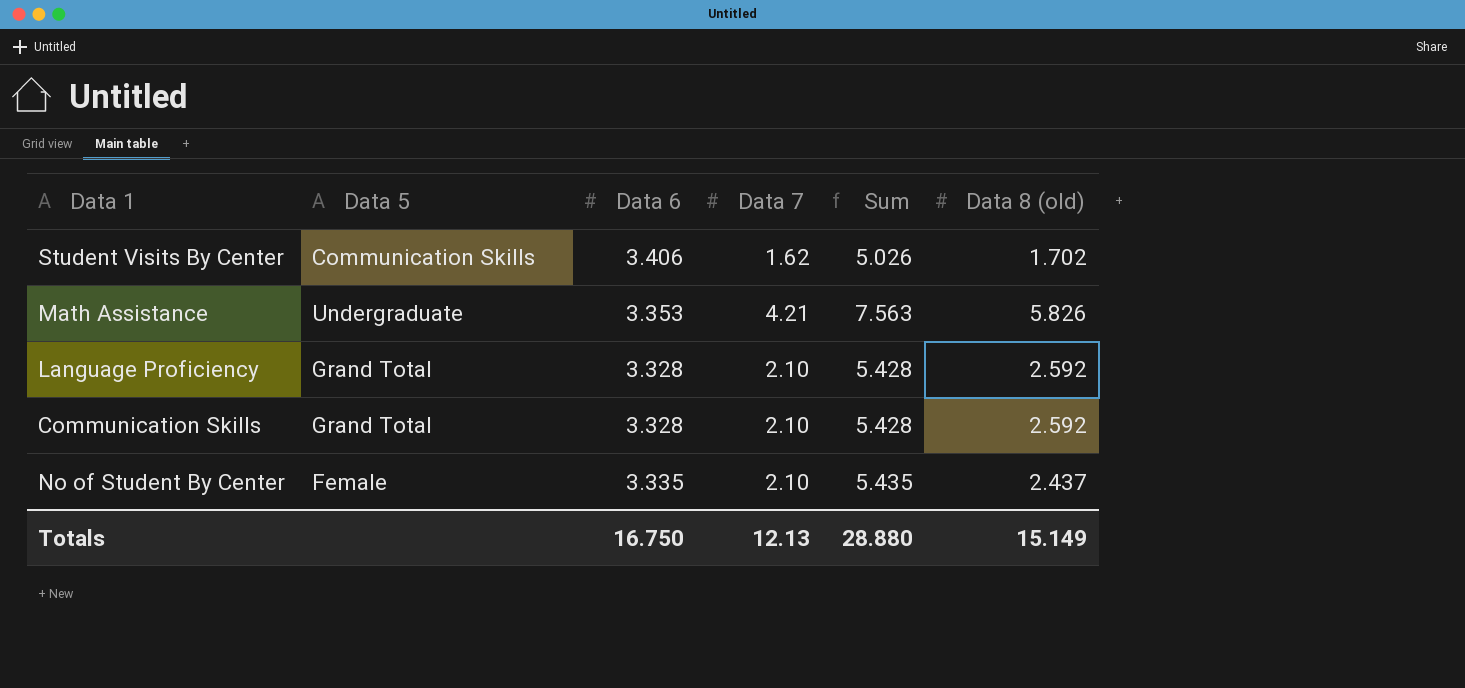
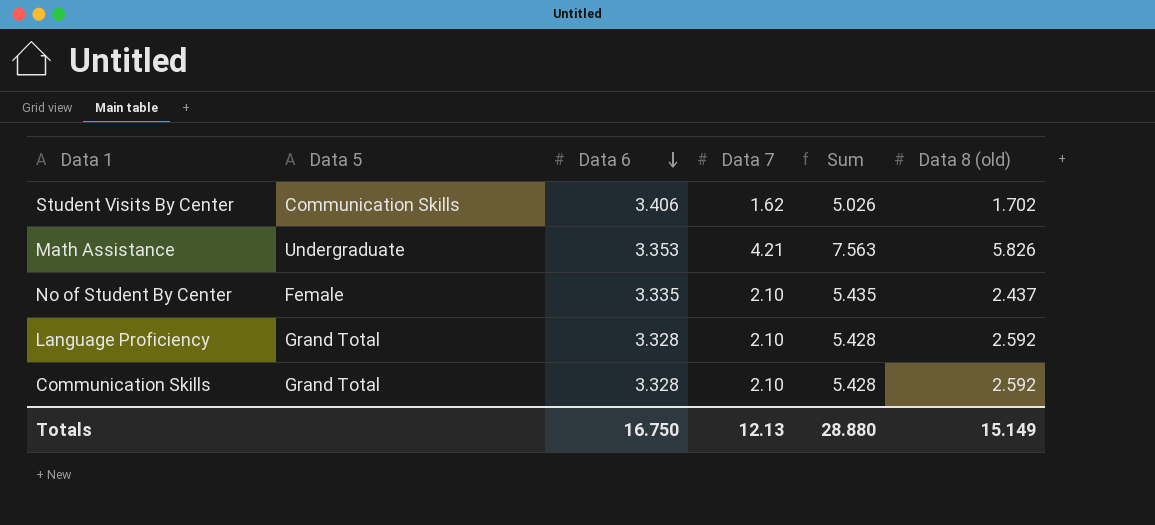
row order: none -> Data 6 descending

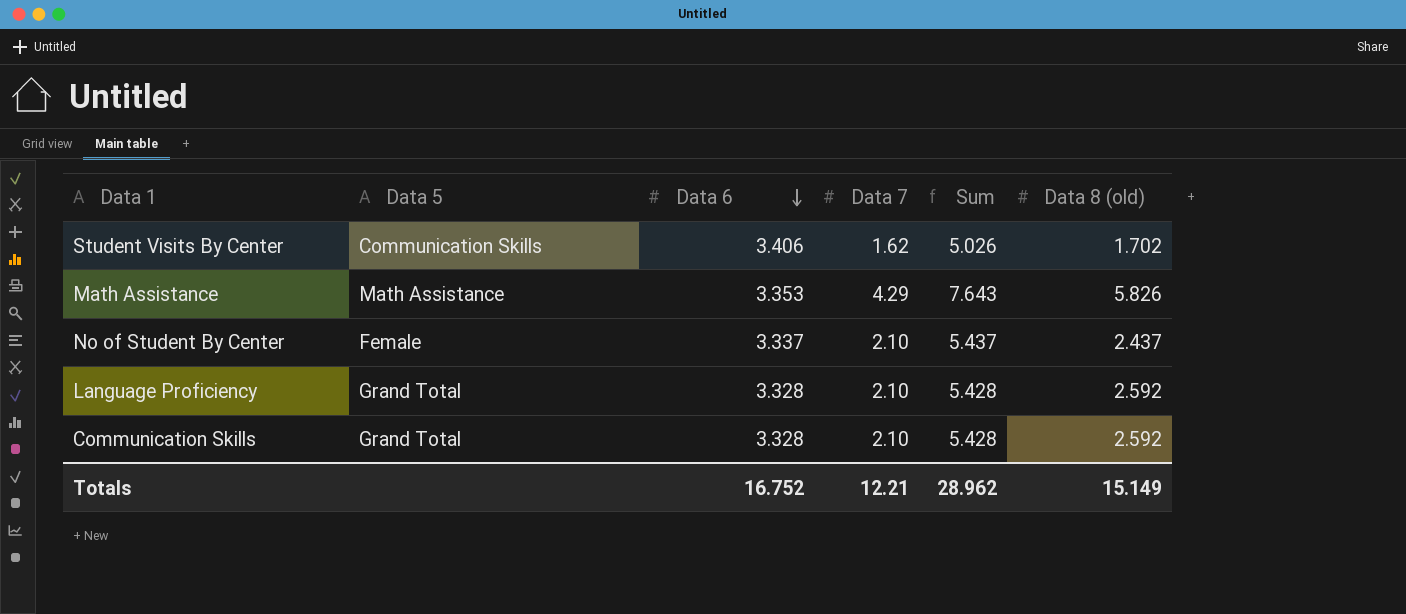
Math Assistance | Data 5: Undergraduate -> Math Assistance
Math Assistance | Data 7: 4.21 -> 4.29
Math Assistance | Sum: 7.563 -> 7.643
No of Student By Center | Data 6: 3.335 -> 3.337
No of Student By Center | Sum: 5.435 -> 5.437
Totals | Data 6: 16.750 -> 16.752
Totals | Data 7: 12.13 -> 12.21
Totals | Sum: 28.880 -> 28.962

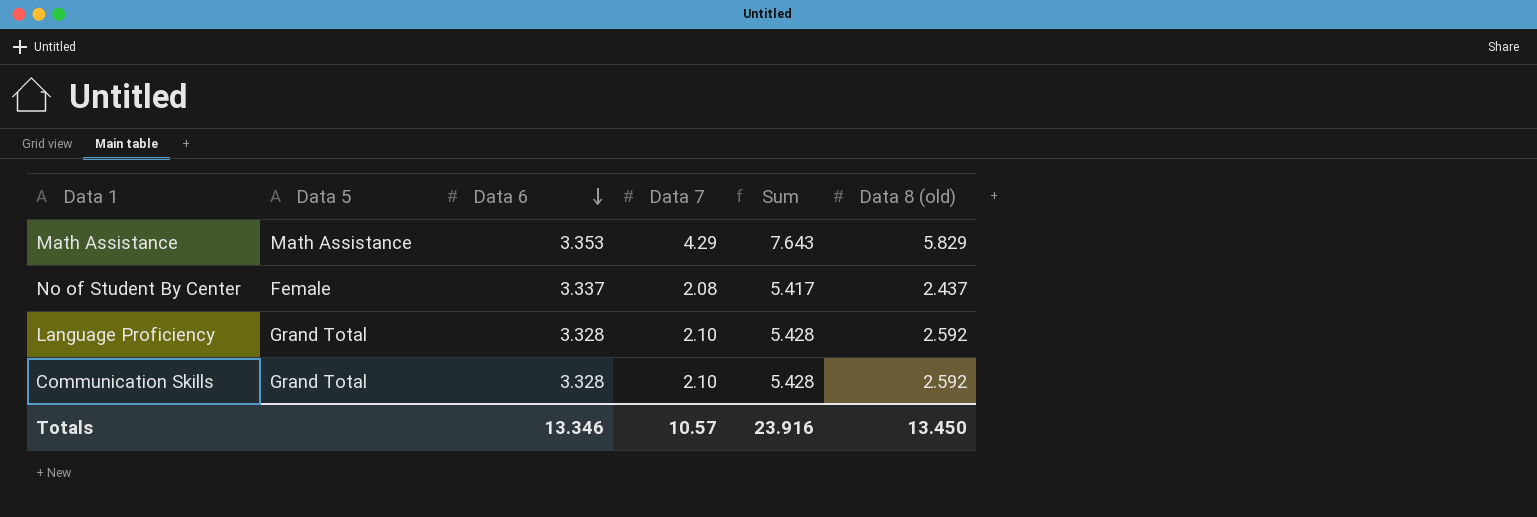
row Student Visits By Center: Communication Skills | 3.406 | 1.62 | 5.026 | 1.702 -> none
Math Assistance | Data 8 (old): 5.826 -> 5.829
No of Student By Center | Data 7: 2.10 -> 2.08
No of Student By Center | Sum: 5.437 -> 5.417
Totals | Data 6: 16.752 -> 13.346
Totals | Data 7: 12.21 -> 10.57
Totals | Sum: 28.962 -> 23.916
Totals | Data 8 (old): 15.149 -> 13.450

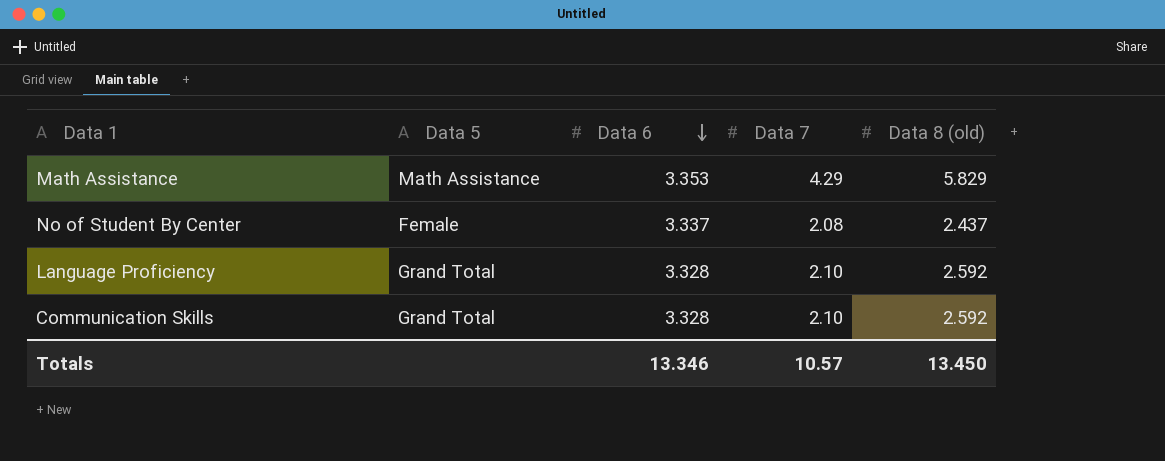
column Sum | formula: [Data 6] + [Data 7] -> none

